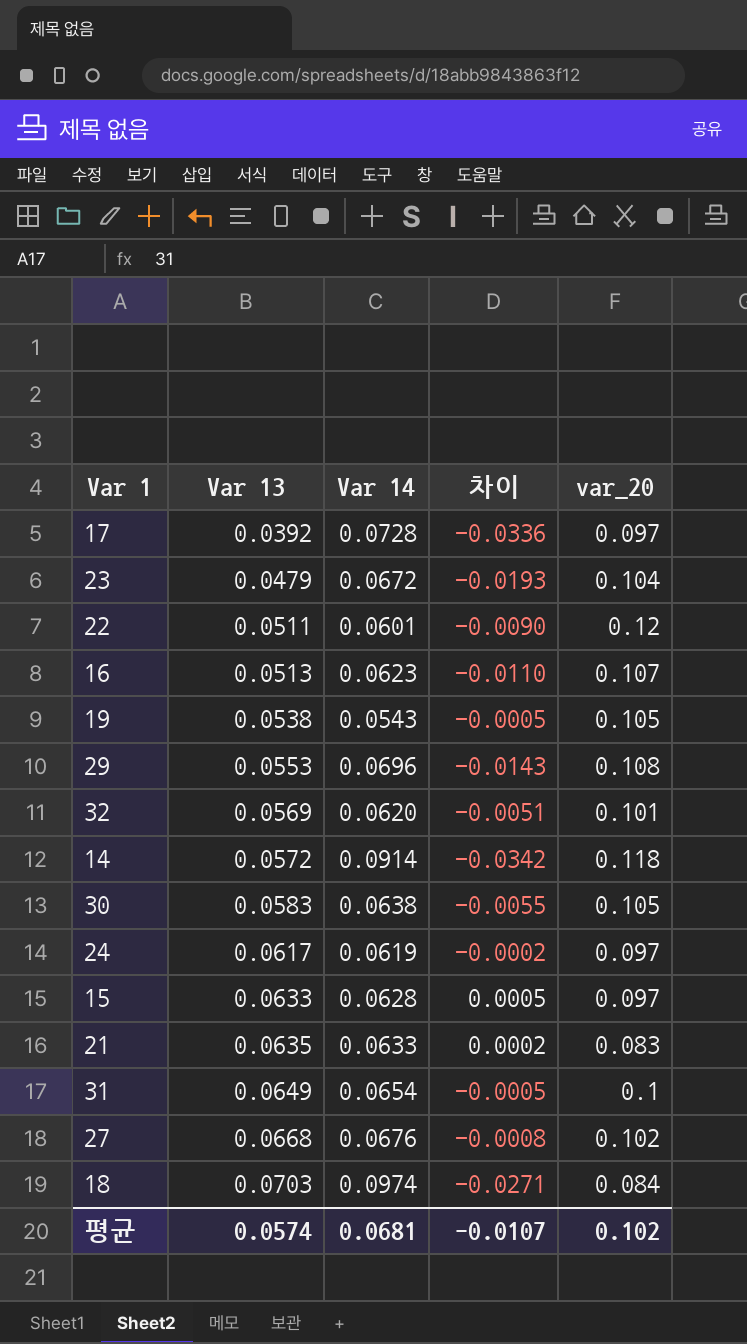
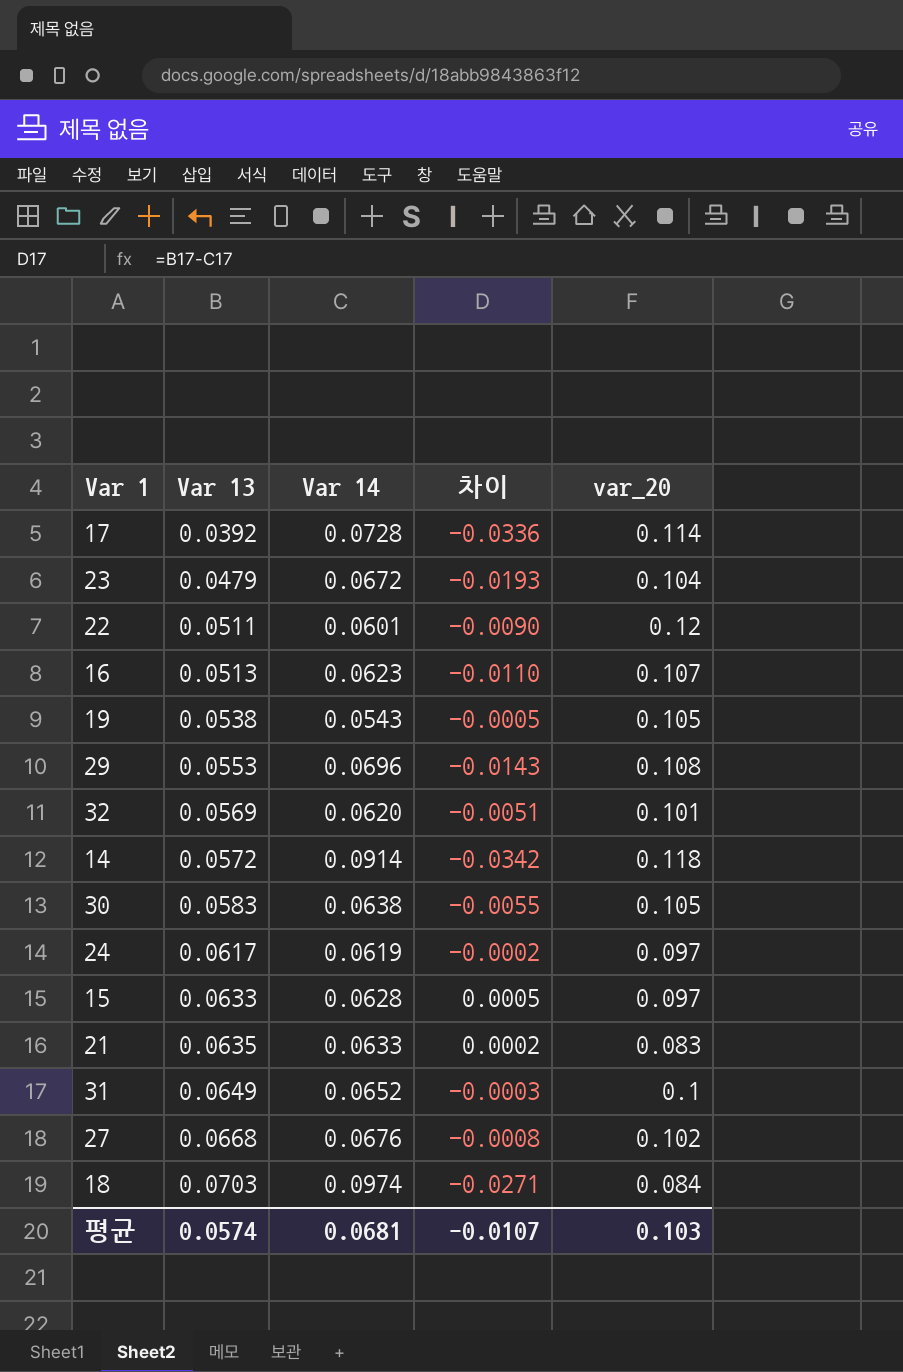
17 | var_20: 0.097 -> 0.114
31 | Var 14: 0.0654 -> 0.0652
31 | 차이: -0.0005 -> -0.0003
평균 | var_20: 0.102 -> 0.103

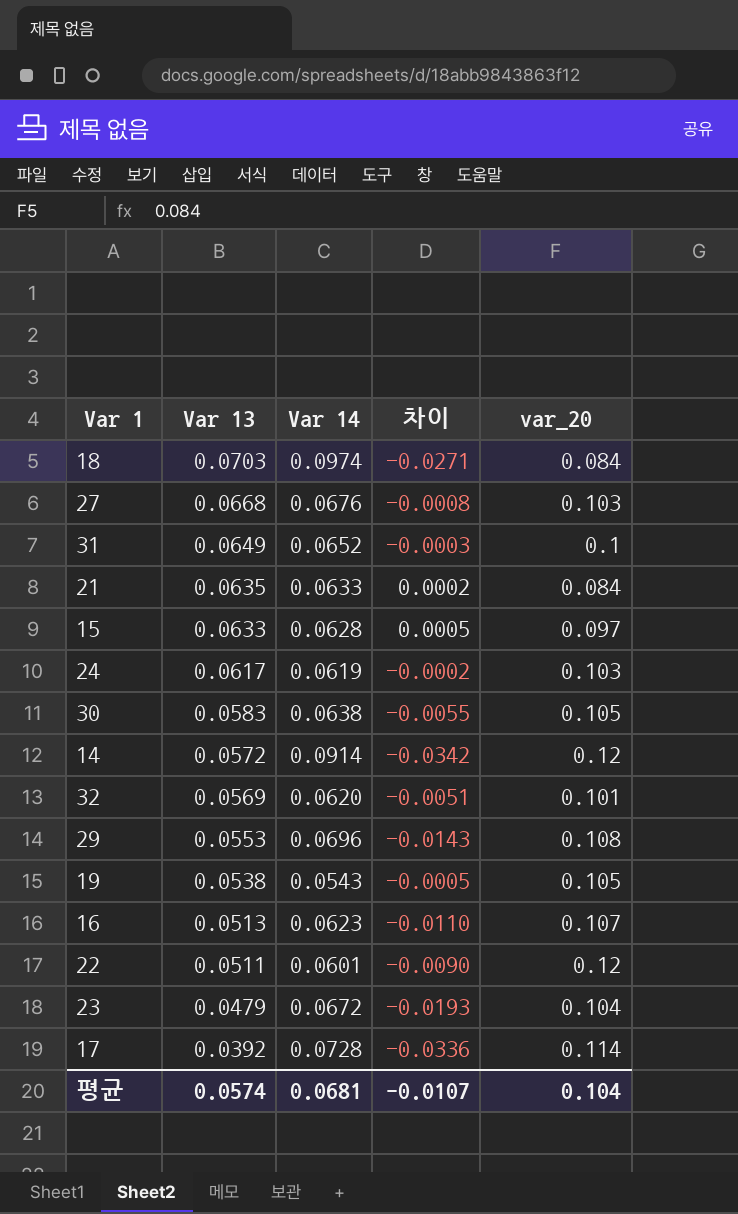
row order: Var 13 ascending -> Var 13 descending
27 | var_20: 0.102 -> 0.103
21 | var_20: 0.083 -> 0.084
24 | var_20: 0.097 -> 0.103
14 | var_20: 0.118 -> 0.12
평균 | var_20: 0.103 -> 0.104

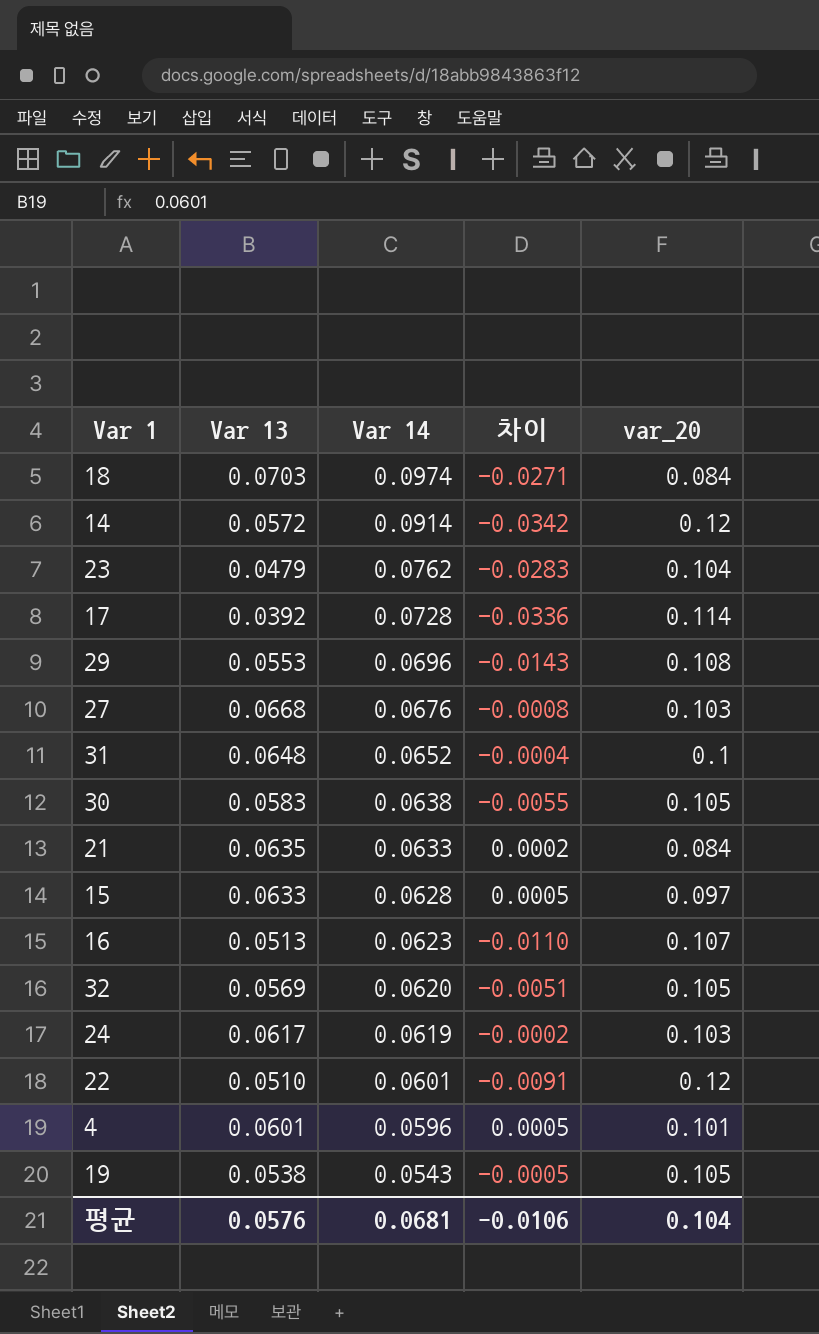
row order: Var 13 descending -> Var 14 descending
23 | Var 14: 0.0672 -> 0.0762
23 | 차이: -0.0193 -> -0.0283
31 | Var 13: 0.0649 -> 0.0648
31 | 차이: -0.0003 -> -0.0004
32 | var_20: 0.101 -> 0.105
22 | Var 13: 0.0511 -> 0.0510
22 | 차이: -0.0090 -> -0.0091
row 4: none -> 0.0601 | 0.0596 | 0.0005 | 0.101
평균 | Var 13: 0.0574 -> 0.0576
평균 | 차이: -0.0107 -> -0.0106

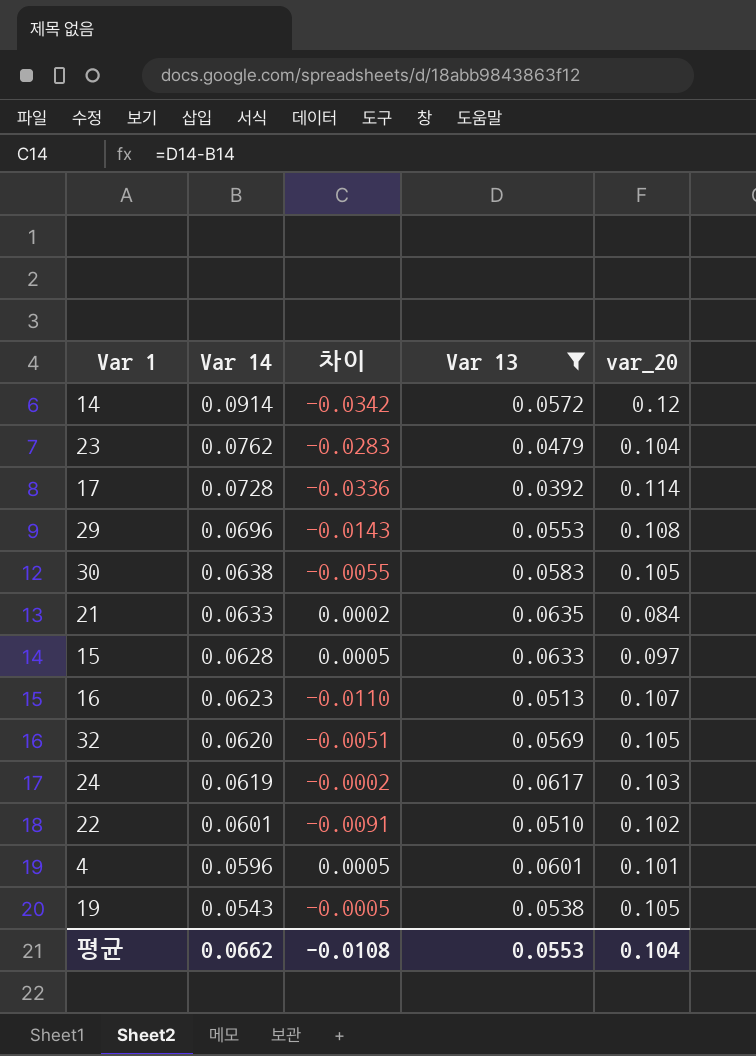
filter: none -> Var 13 <= 0.0635
column Var 13 | position: 2 -> 4
22 | var_20: 0.12 -> 0.102
평균 | Var 14: 0.0681 -> 0.0662
평균 | 차이: -0.0106 -> -0.0108
평균 | Var 13: 0.0576 -> 0.0553

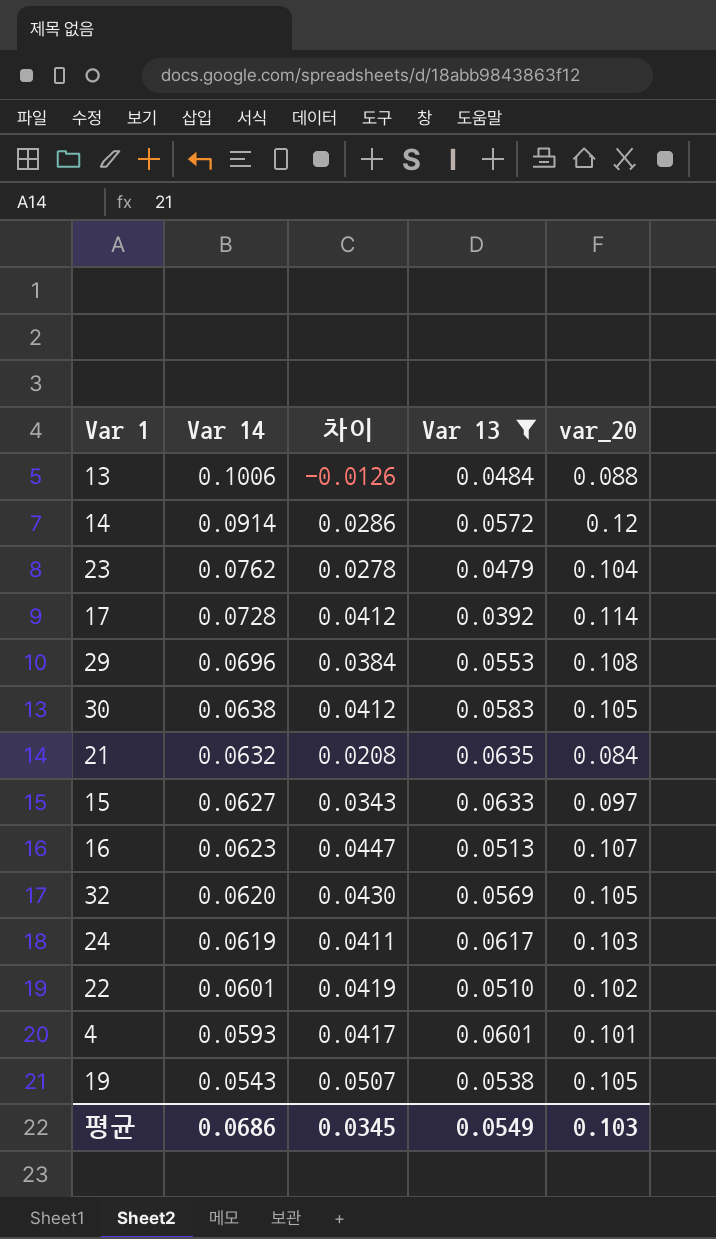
column 차이 | formula: [Var 13] - [Var 14] -> [var_20] - [Var 14]
row 13: none -> 0.1006 | -0.0126 | 0.0484 | 0.088
21 | Var 14: 0.0633 -> 0.0632
15 | Var 14: 0.0628 -> 0.0627
4 | Var 14: 0.0596 -> 0.0593
평균 | Var 14: 0.0662 -> 0.0686
평균 | 차이: -0.0108 -> 0.0345
평균 | Var 13: 0.0553 -> 0.0549
평균 | var_20: 0.104 -> 0.103

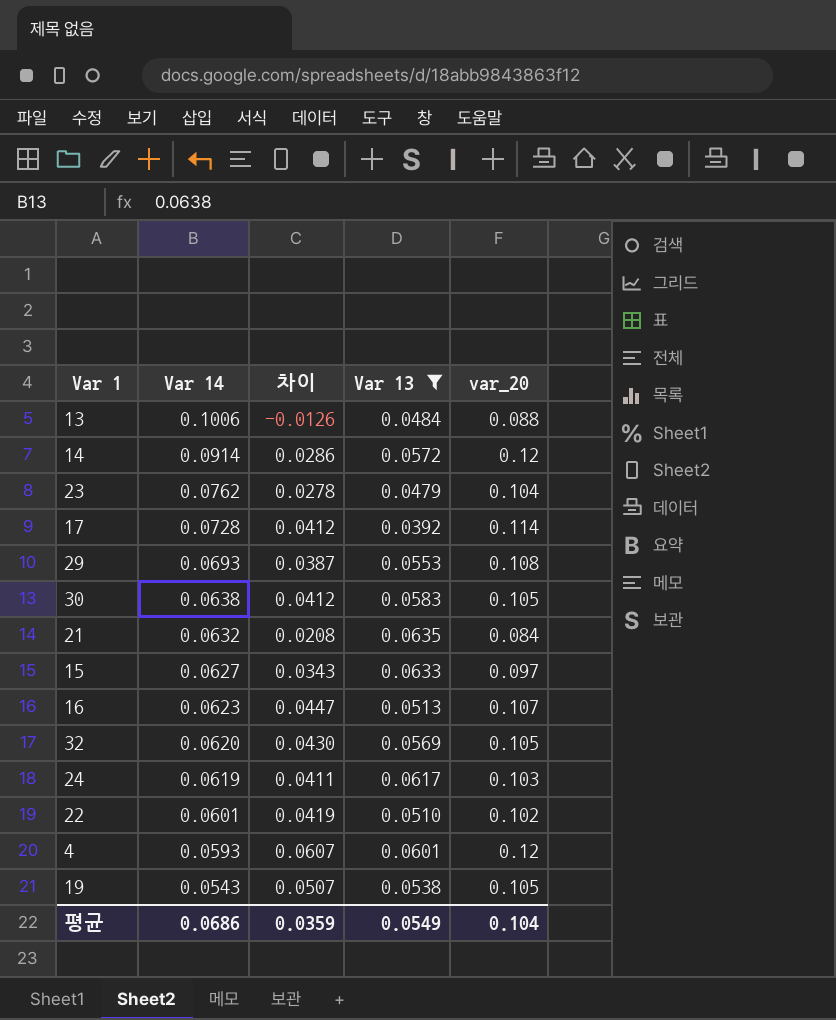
29 | Var 14: 0.0696 -> 0.0693
29 | 차이: 0.0384 -> 0.0387
4 | 차이: 0.0417 -> 0.0607
4 | var_20: 0.101 -> 0.12
평균 | 차이: 0.0345 -> 0.0359
평균 | var_20: 0.103 -> 0.104

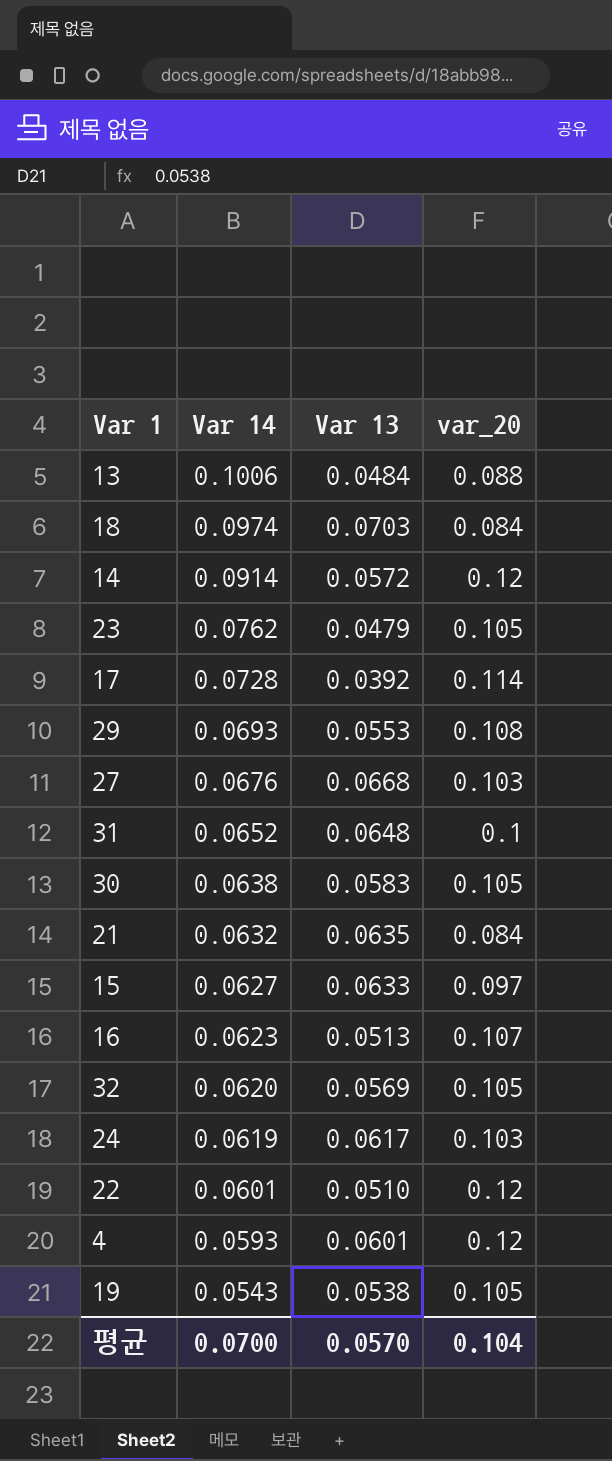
filter: Var 13 <= 0.0635 -> none
column 차이 | formula: [var_20] - [Var 14] -> none
23 | var_20: 0.104 -> 0.105
22 | var_20: 0.102 -> 0.12
평균 | Var 14: 0.0686 -> 0.0700
평균 | Var 13: 0.0549 -> 0.0570

